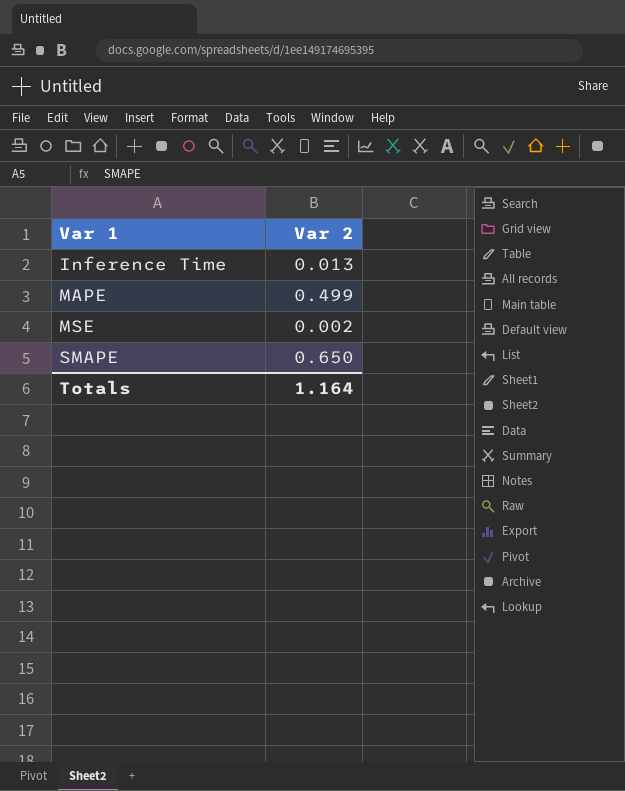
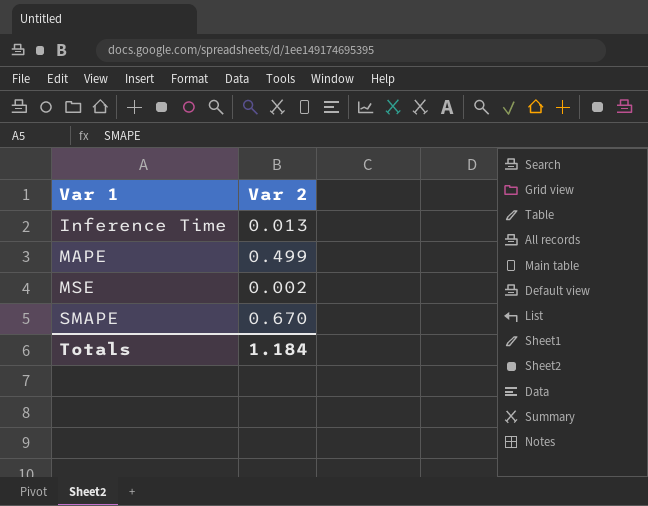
SMAPE | Var 2: 0.650 -> 0.670
Totals | Var 2: 1.164 -> 1.184

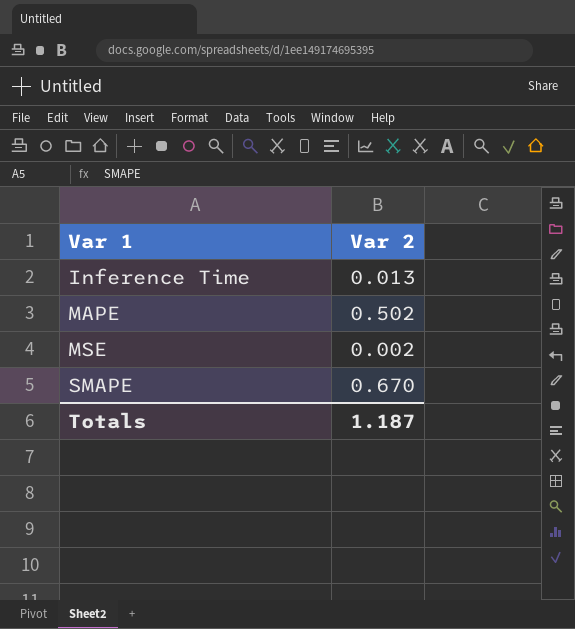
MAPE | Var 2: 0.499 -> 0.502
Totals | Var 2: 1.184 -> 1.187

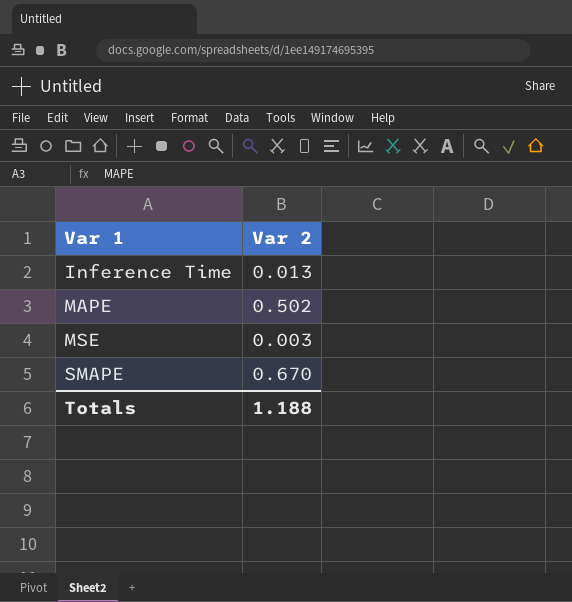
MSE | Var 2: 0.002 -> 0.003
Totals | Var 2: 1.187 -> 1.188

